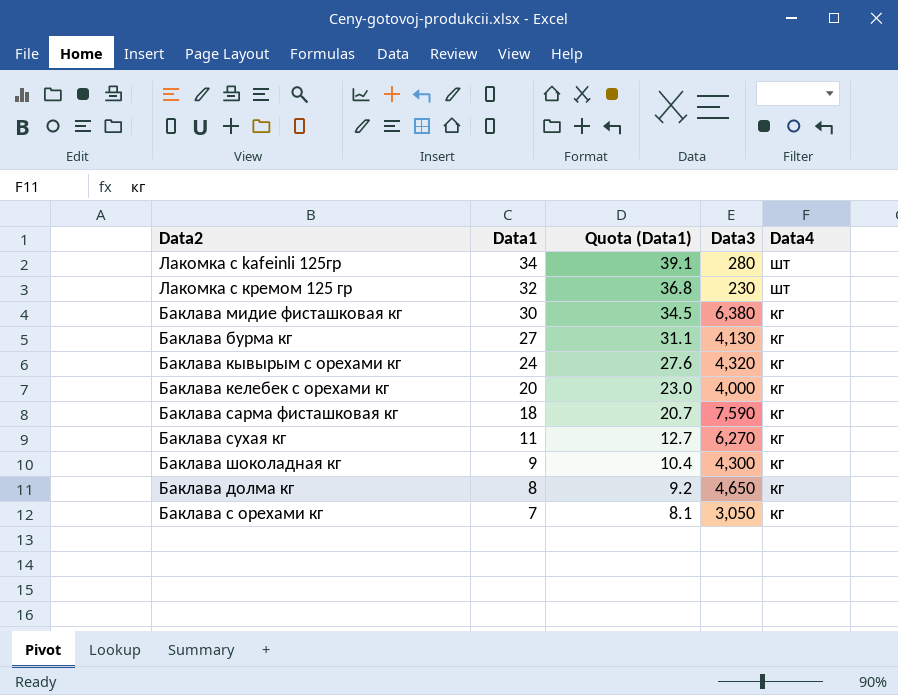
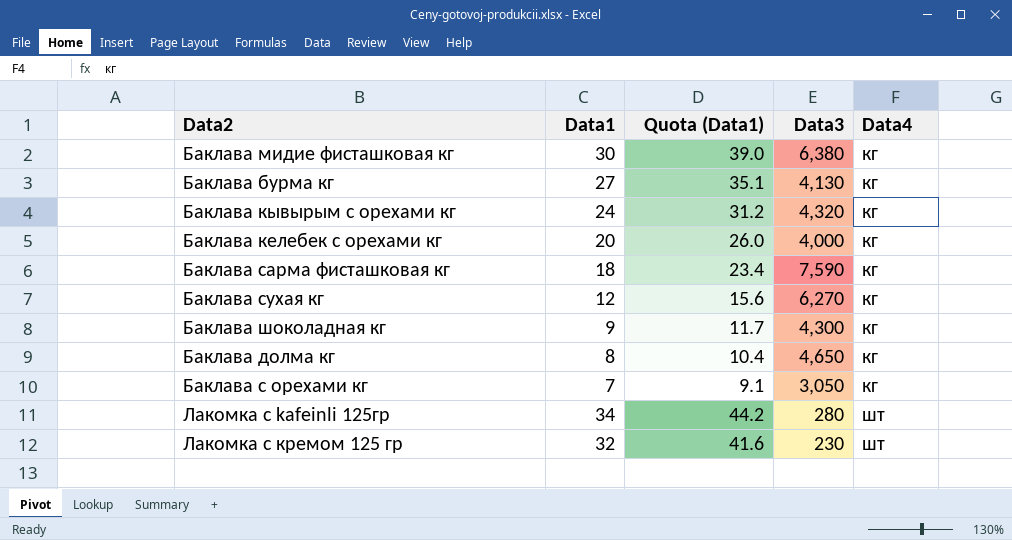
row order: Data1 descending -> Data4 ascending
column Quota (Data1) | formula: [Data1] * 1.15 -> [Data1] * 1.3
Баклава сухая кг | Data1: 11 -> 12

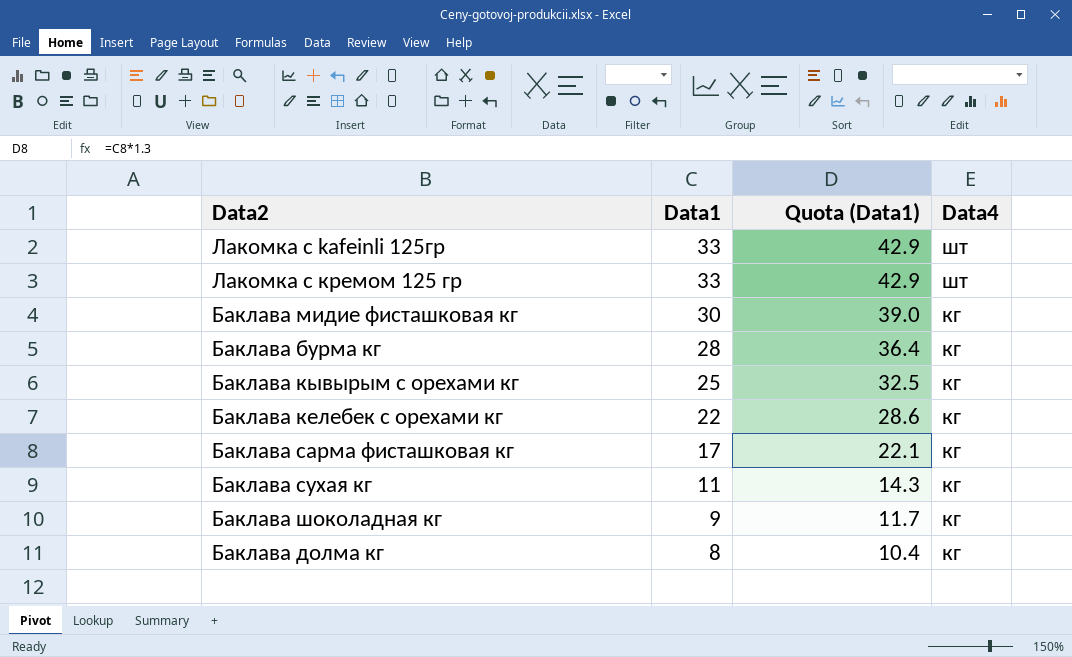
row order: Data4 ascending -> Data1 descending
column Data3 | position: 4 -> none
row Баклава с орехами кг: 7 | 9.1 | 3,050 | кг -> none
Лакомка с kafeinli 125гр | Data1: 34 -> 33
Лакомка с kafeinli 125гр | Quota (Data1): 44.2 -> 42.9
Лакомка с кремом 125 гр | Data1: 32 -> 33
Лакомка с кремом 125 гр | Quota (Data1): 41.6 -> 42.9
Баклава бурма кг | Data1: 27 -> 28
Баклава бурма кг | Quota (Data1): 35.1 -> 36.4
Баклава кывырым с орехами кг | Data1: 24 -> 25
Баклава кывырым с орехами кг | Quota (Data1): 31.2 -> 32.5
Баклава келебек с орехами кг | Data1: 20 -> 22
Баклава келебек с орехами кг | Quota (Data1): 26.0 -> 28.6
Баклава сарма фисташковая кг | Data1: 18 -> 17
Баклава сарма фисташковая кг | Quota (Data1): 23.4 -> 22.1
Баклава сухая кг | Data1: 12 -> 11
Баклава сухая кг | Quota (Data1): 15.6 -> 14.3

